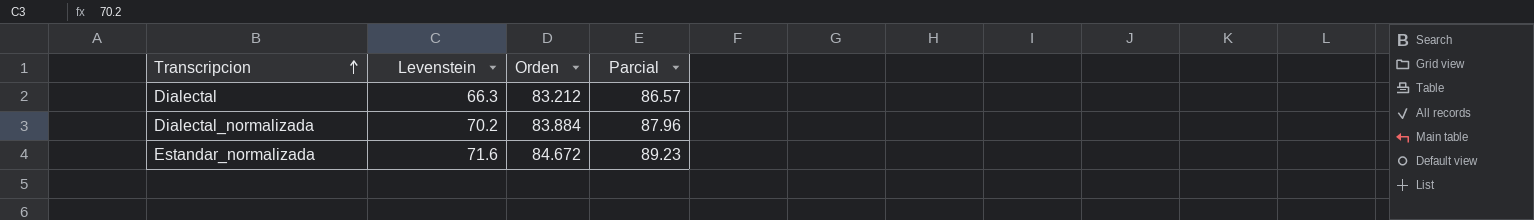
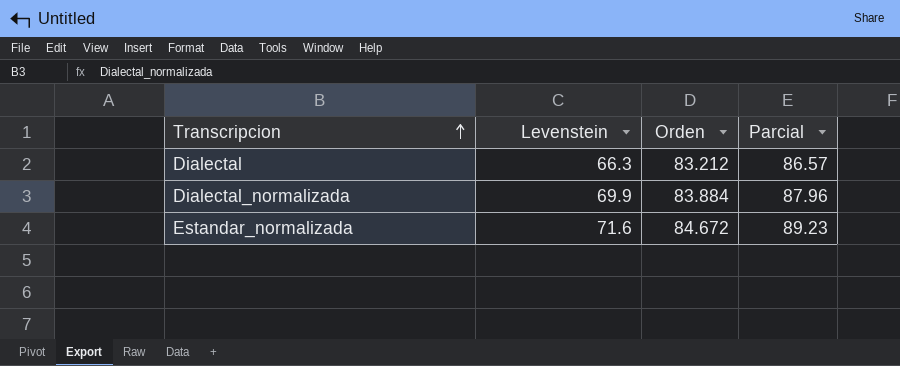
Dialectal_normalizada | Levenstein: 70.2 -> 69.9

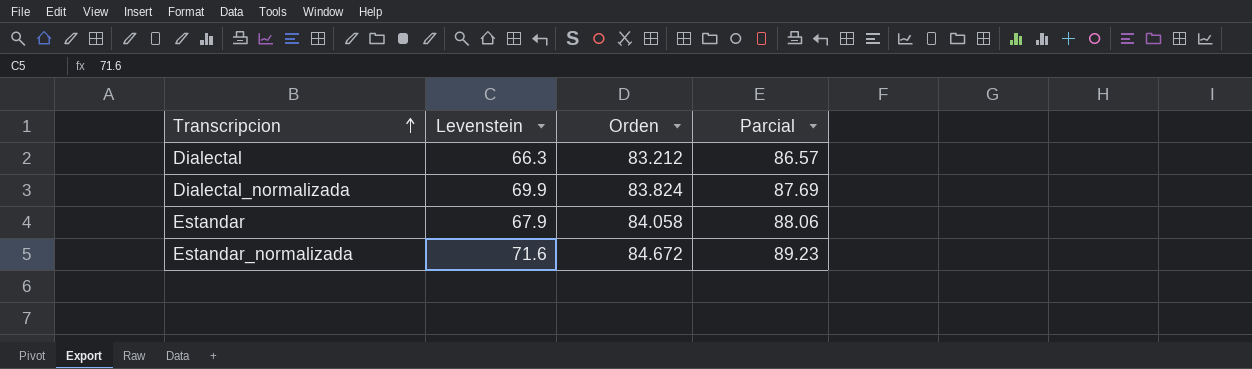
Dialectal_normalizada | Orden: 83.884 -> 83.824
Dialectal_normalizada | Parcial: 87.96 -> 87.69
row Estandar: none -> 67.9 | 84.058 | 88.06

